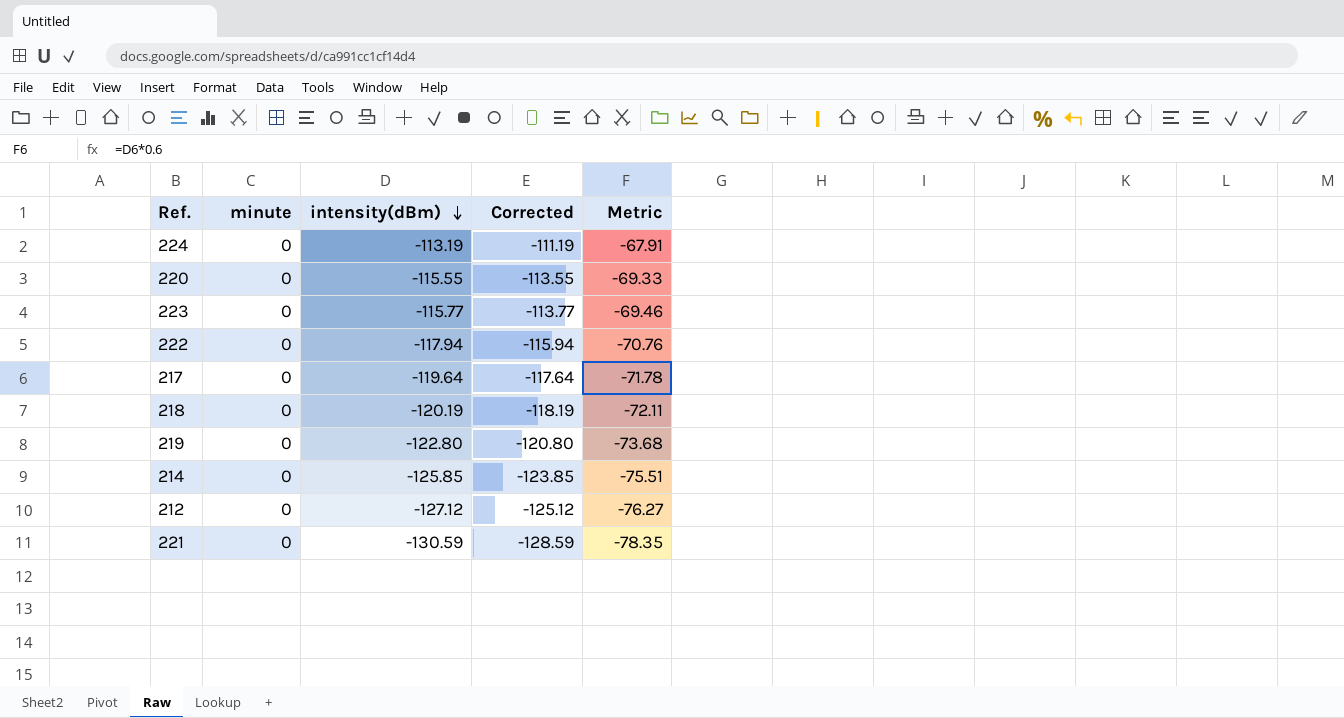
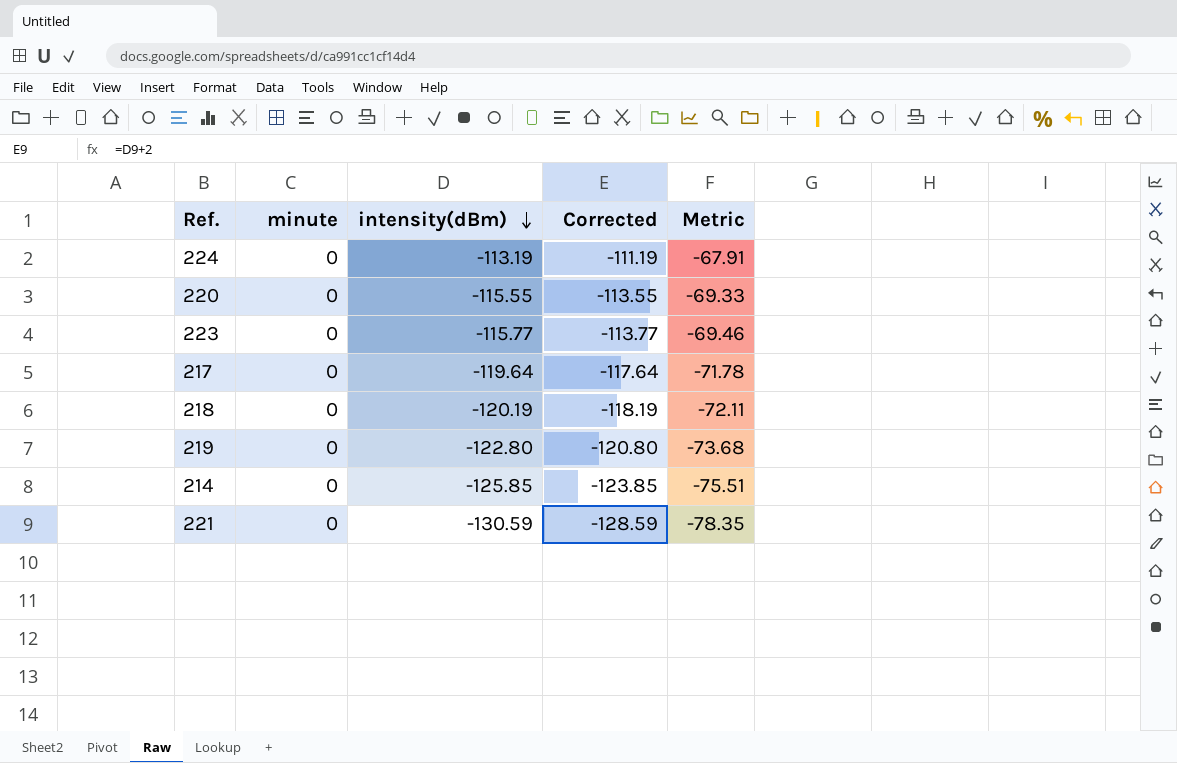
row 222: 0 | -117.94 | -115.94 | -70.76 -> none
row 212: 0 | -127.12 | -125.12 | -76.27 -> none

